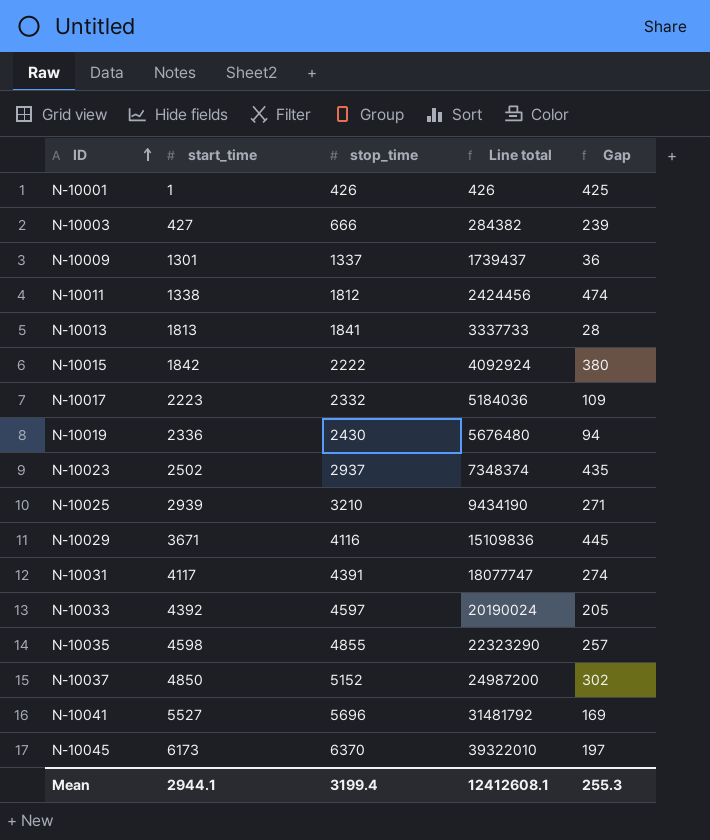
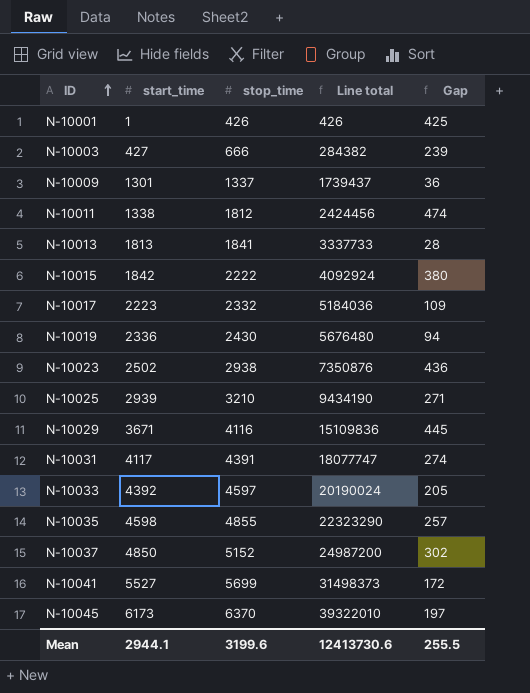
N-10023 | stop_time: 2937 -> 2938
N-10023 | Line total: 7348374 -> 7350876
N-10023 | Gap: 435 -> 436
N-10041 | stop_time: 5696 -> 5699
N-10041 | Line total: 31481792 -> 31498373
N-10041 | Gap: 169 -> 172
Mean | stop_time: 3199.4 -> 3199.6
Mean | Line total: 12412608.1 -> 12413730.6
Mean | Gap: 255.3 -> 255.5

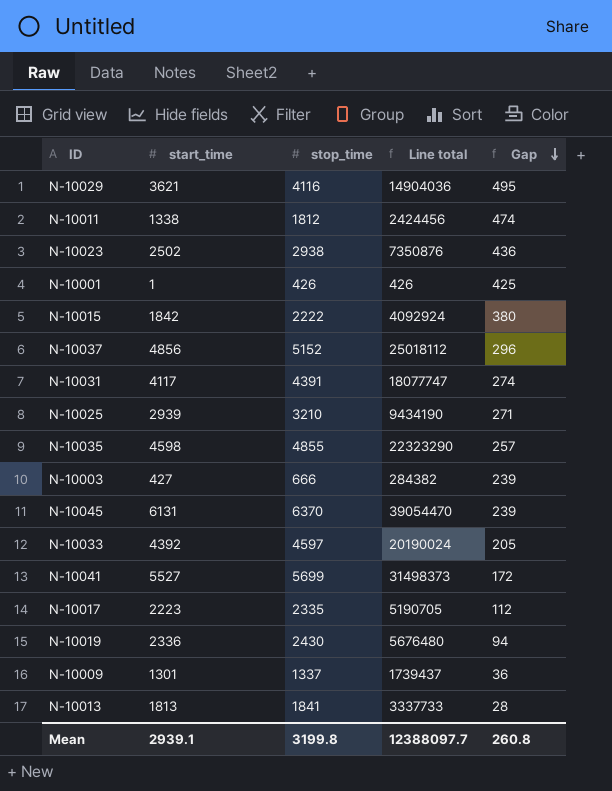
row order: ID ascending -> Gap descending
N-10029 | start_time: 3671 -> 3621
N-10029 | Line total: 15109836 -> 14904036
N-10029 | Gap: 445 -> 495
N-10037 | start_time: 4850 -> 4856
N-10037 | Line total: 24987200 -> 25018112
N-10037 | Gap: 302 -> 296
N-10045 | start_time: 6173 -> 6131
N-10045 | Line total: 39322010 -> 39054470
N-10045 | Gap: 197 -> 239
N-10017 | stop_time: 2332 -> 2335
N-10017 | Line total: 5184036 -> 5190705
N-10017 | Gap: 109 -> 112
Mean | start_time: 2944.1 -> 2939.1
Mean | stop_time: 3199.6 -> 3199.8
Mean | Line total: 12413730.6 -> 12388097.7
Mean | Gap: 255.5 -> 260.8

